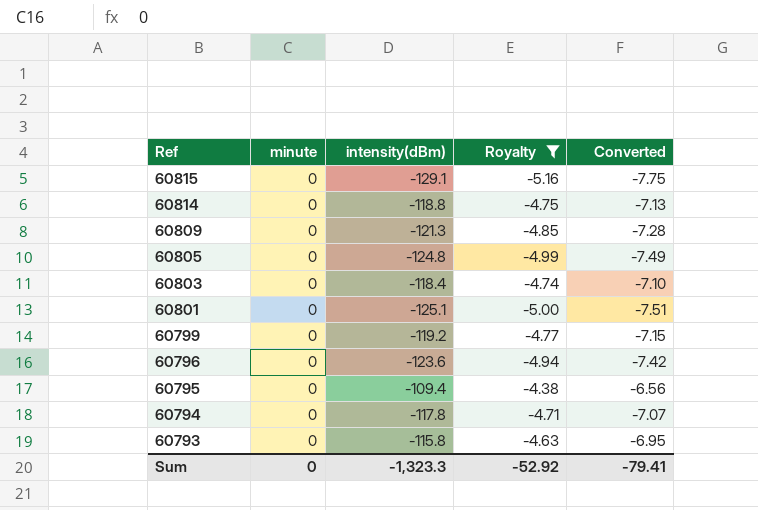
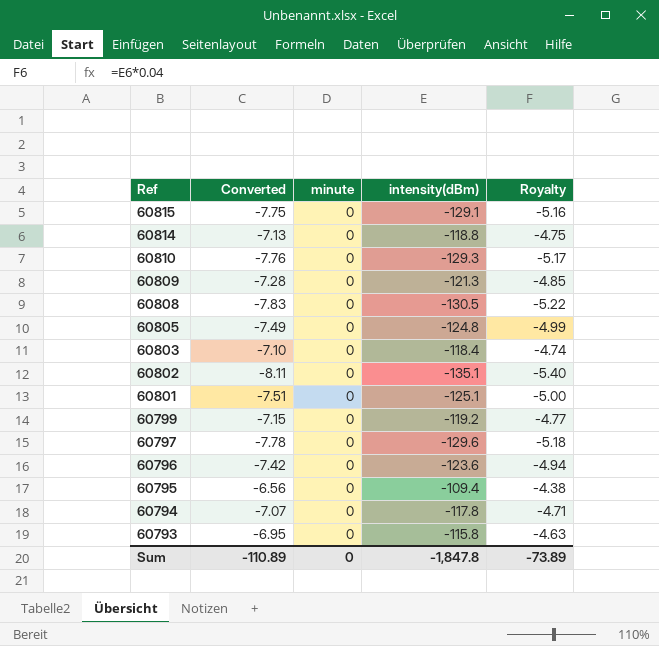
filter: Royalty >= -5.16 -> none
column Converted | position: 5 -> 2
Sum | Converted: -79.41 -> -110.89
Sum | intensity(dBm): -1,323.3 -> -1,847.8
Sum | Royalty: -52.92 -> -73.89

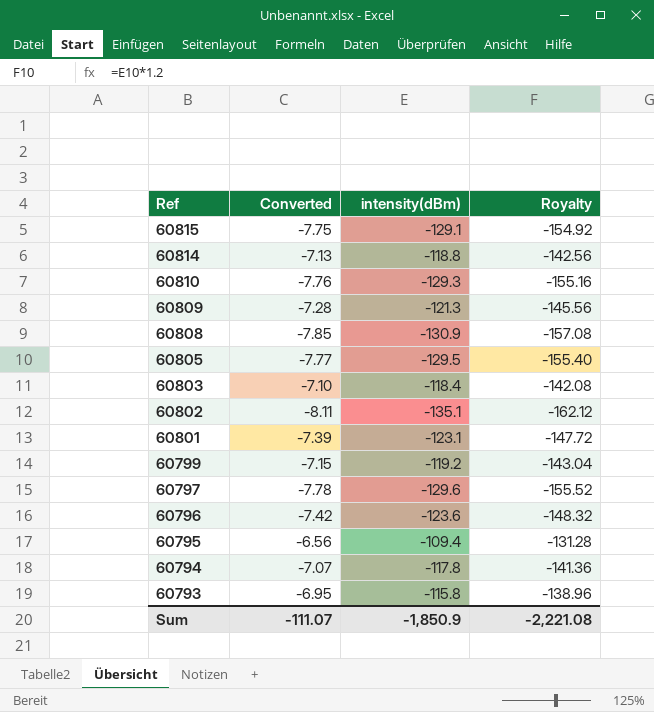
column minute | position: 3 -> none
column Royalty | formula: [intensity(dBm)] * 0.04 -> [intensity(dBm)] * 1.2
60808 | Converted: -7.83 -> -7.85
60808 | intensity(dBm): -130.5 -> -130.9
60805 | Converted: -7.49 -> -7.77
60805 | intensity(dBm): -124.8 -> -129.5
60801 | Converted: -7.51 -> -7.39
60801 | intensity(dBm): -125.1 -> -123.1
Sum | Converted: -110.89 -> -111.07
Sum | intensity(dBm): -1,847.8 -> -1,850.9
Sum | Royalty: -73.89 -> -2,221.08

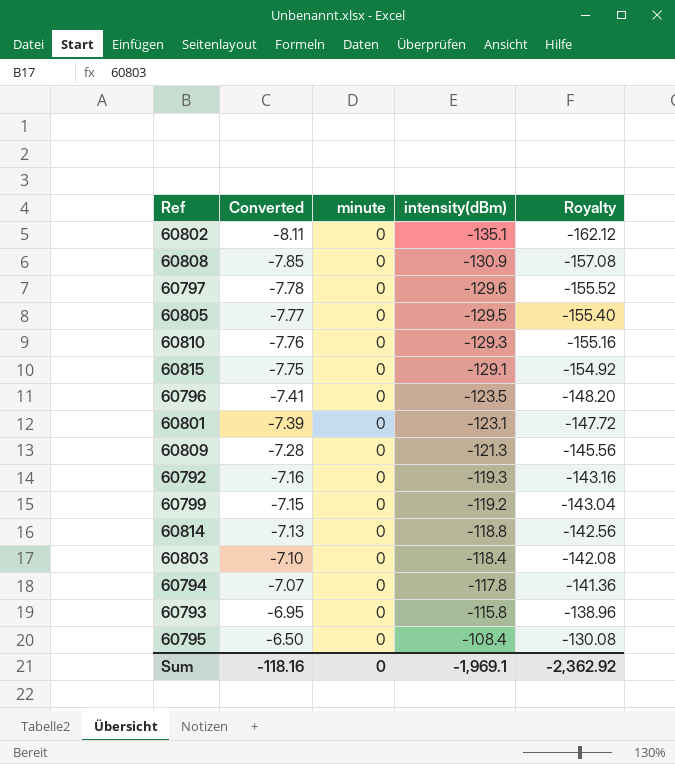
row order: Ref descending -> Converted ascending
column minute | position: none -> 3
60796 | Converted: -7.42 -> -7.41
60796 | intensity(dBm): -123.6 -> -123.5
60796 | Royalty: -148.32 -> -148.20
row 60792: none -> -7.16 | 0 | -119.3 | -143.16
60795 | Converted: -6.56 -> -6.50
60795 | intensity(dBm): -109.4 -> -108.4
60795 | Royalty: -131.28 -> -130.08
Sum | Converted: -111.07 -> -118.16
Sum | intensity(dBm): -1,850.9 -> -1,969.1
Sum | Royalty: -2,221.08 -> -2,362.92

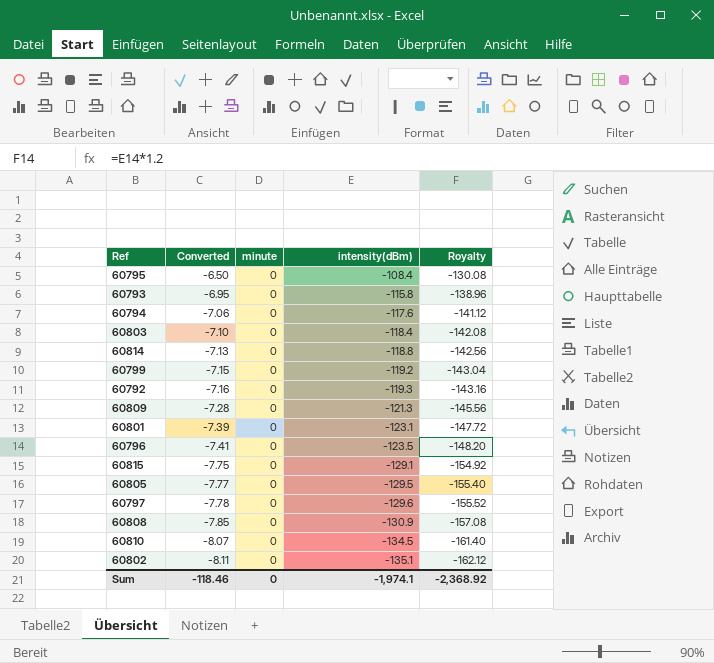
row order: Converted ascending -> Converted descending
60794 | Converted: -7.07 -> -7.06
60794 | intensity(dBm): -117.8 -> -117.6
60794 | Royalty: -141.36 -> -141.12
60810 | Converted: -7.76 -> -8.07
60810 | intensity(dBm): -129.3 -> -134.5
60810 | Royalty: -155.16 -> -161.40
Sum | Converted: -118.16 -> -118.46
Sum | intensity(dBm): -1,969.1 -> -1,974.1
Sum | Royalty: -2,362.92 -> -2,368.92

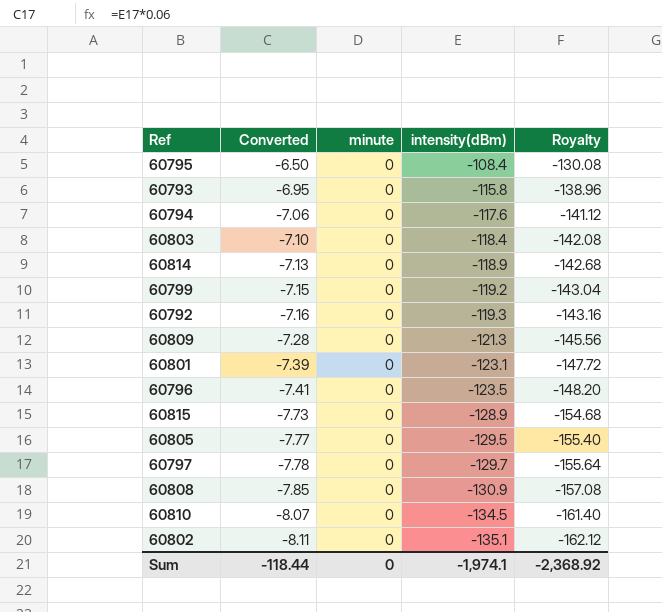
60814 | intensity(dBm): -118.8 -> -118.9
60814 | Royalty: -142.56 -> -142.68
60815 | Converted: -7.75 -> -7.73
60815 | intensity(dBm): -129.1 -> -128.9
60815 | Royalty: -154.92 -> -154.68
60797 | intensity(dBm): -129.6 -> -129.7
60797 | Royalty: -155.52 -> -155.64
Sum | Converted: -118.46 -> -118.44

